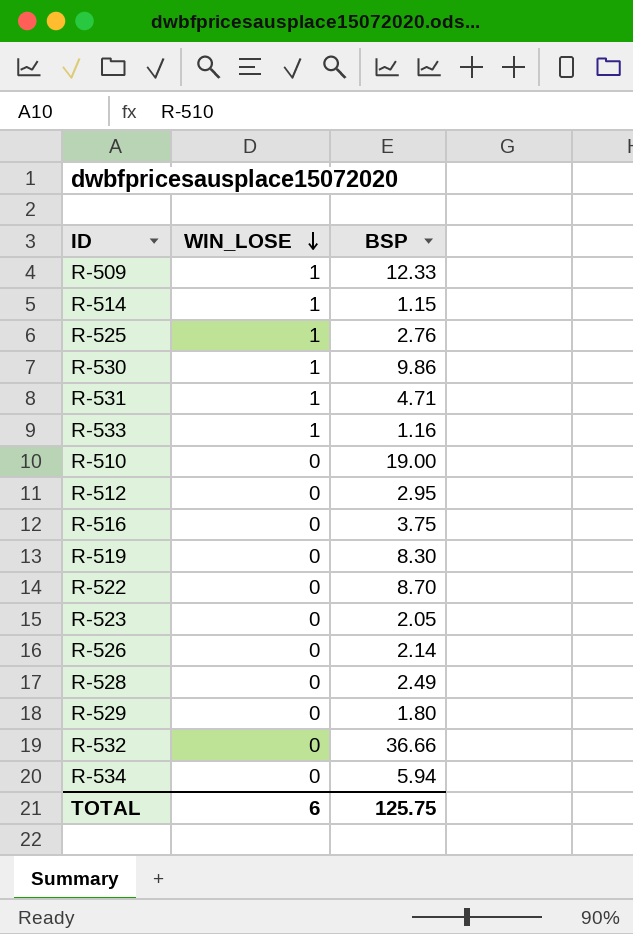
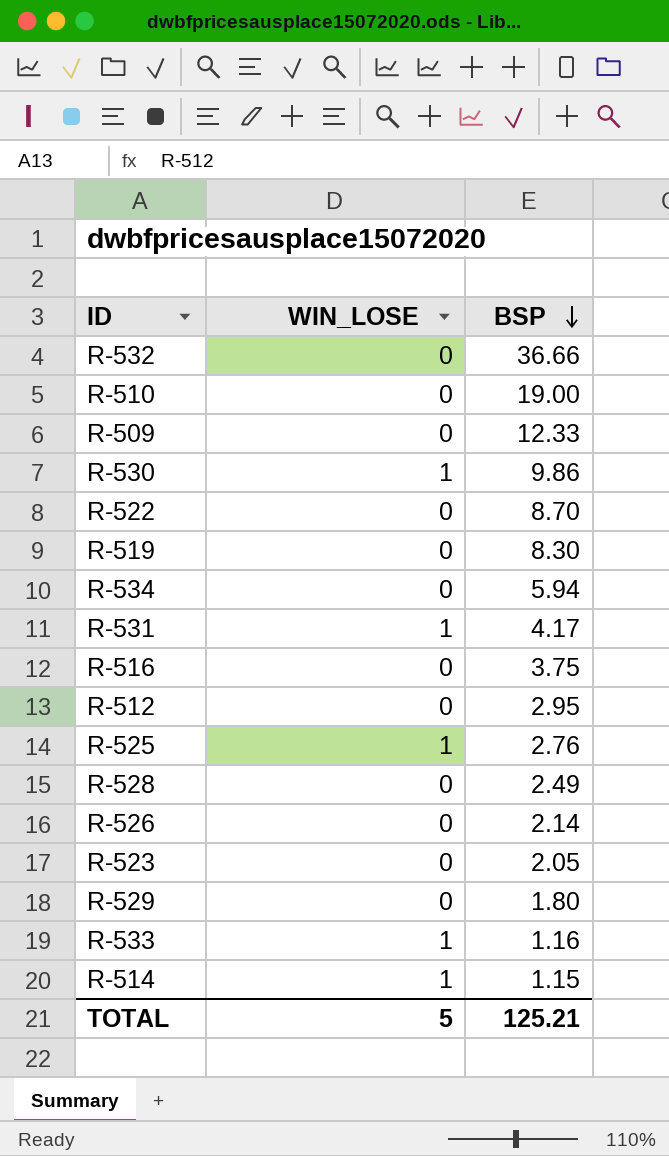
row order: WIN_LOSE descending -> BSP descending
R-509 | WIN_LOSE: 1 -> 0
R-531 | BSP: 4.71 -> 4.17
TOTAL | WIN_LOSE: 6 -> 5
TOTAL | BSP: 125.75 -> 125.21

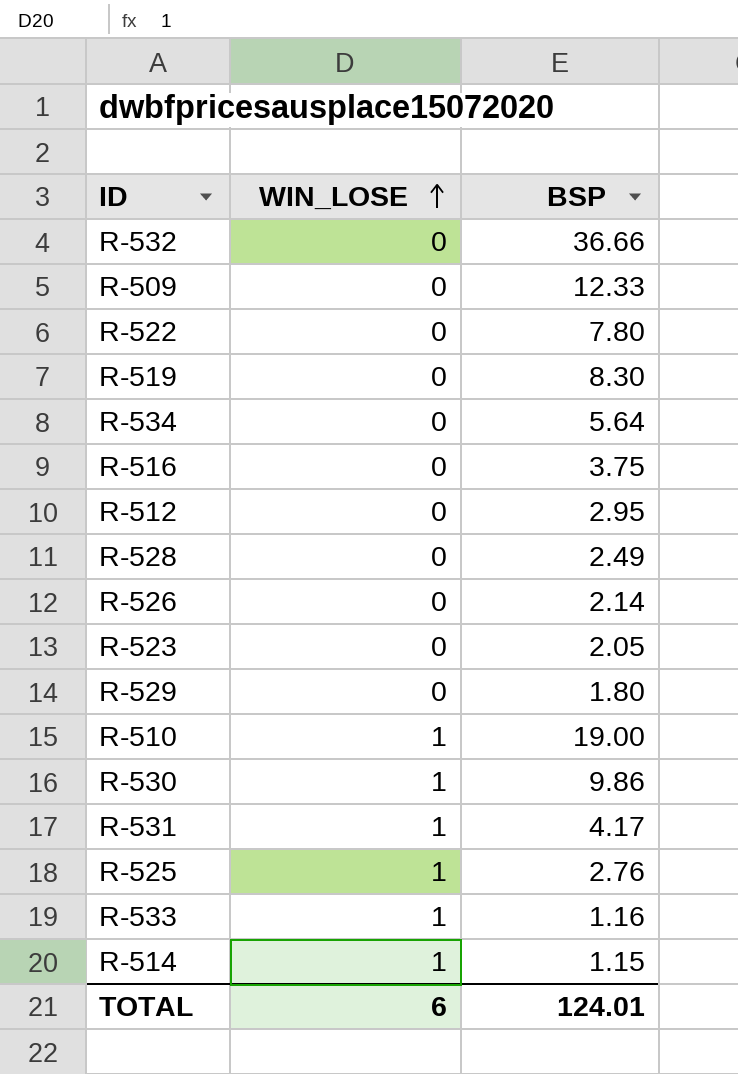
row order: BSP descending -> WIN_LOSE ascending
R-522 | BSP: 8.70 -> 7.80
R-534 | BSP: 5.94 -> 5.64
R-510 | WIN_LOSE: 0 -> 1
TOTAL | WIN_LOSE: 5 -> 6
TOTAL | BSP: 125.21 -> 124.01

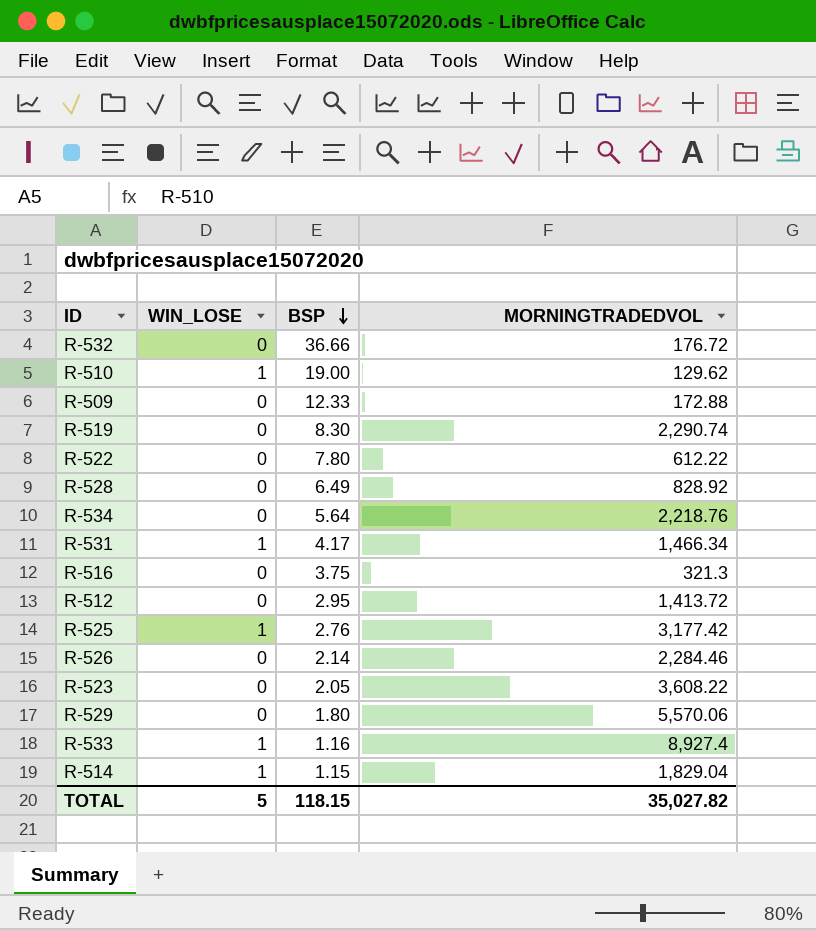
row order: WIN_LOSE ascending -> BSP descending
column MORNINGTRADEDVOL | position: none -> 4
row R-530: 1 | 9.86 -> none
R-528 | BSP: 2.49 -> 6.49
TOTAL | WIN_LOSE: 6 -> 5
TOTAL | BSP: 124.01 -> 118.15

